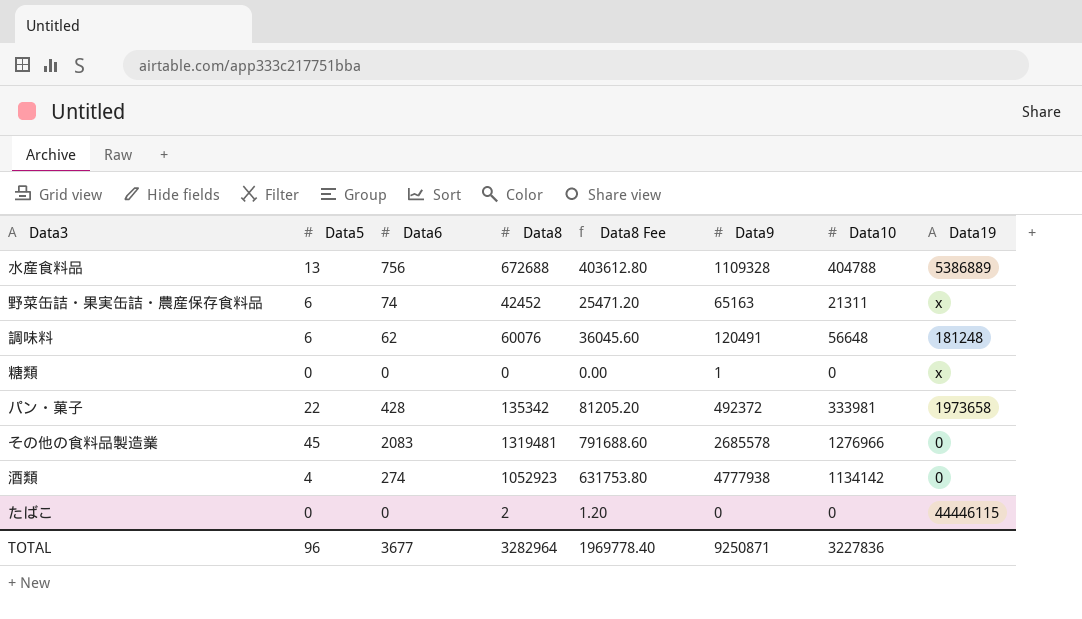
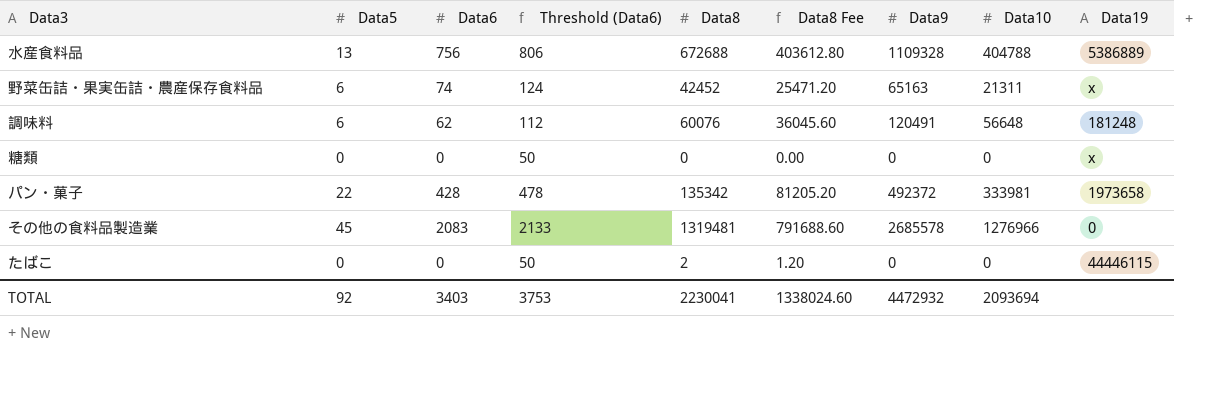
column Threshold (Data6) | formula: none -> [Data6] + 50
row 酒類: 4 | 274 | 1052923 | 631753.80 | 4777938 | 1134142 | 0 -> none
糖類 | Data9: 1 -> 0
TOTAL | Data5: 96 -> 92
TOTAL | Data6: 3677 -> 3403
TOTAL | Data8: 3282964 -> 2230041
TOTAL | Data8 Fee: 1969778.40 -> 1338024.60
TOTAL | Data9: 9250871 -> 4472932
TOTAL | Data10: 3227836 -> 2093694

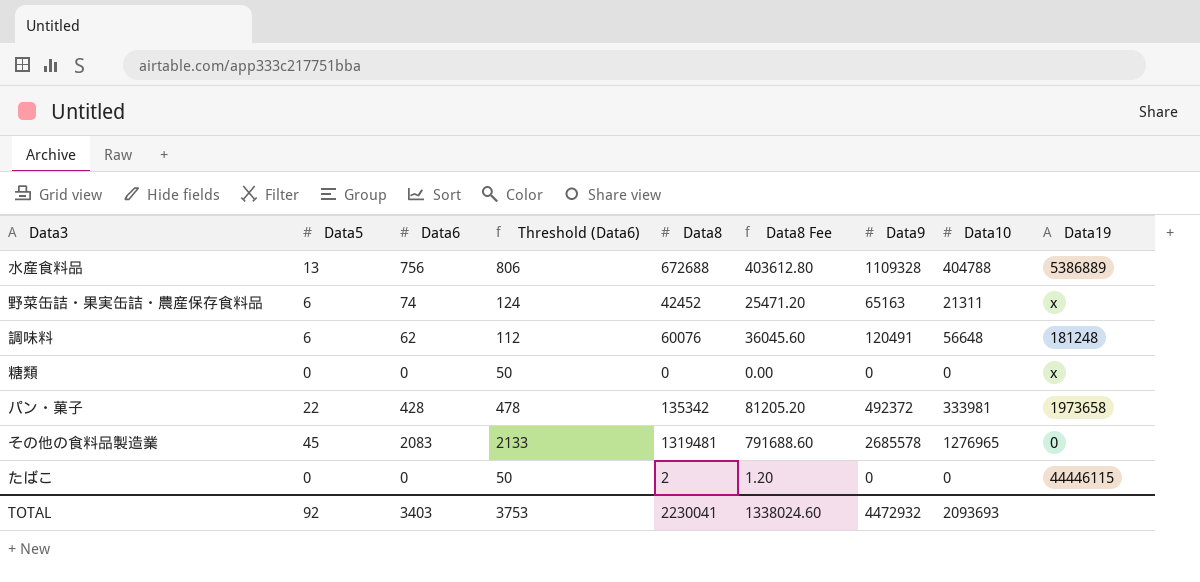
その他の食料品製造業 | Data10: 1276966 -> 1276965
TOTAL | Data10: 2093694 -> 2093693

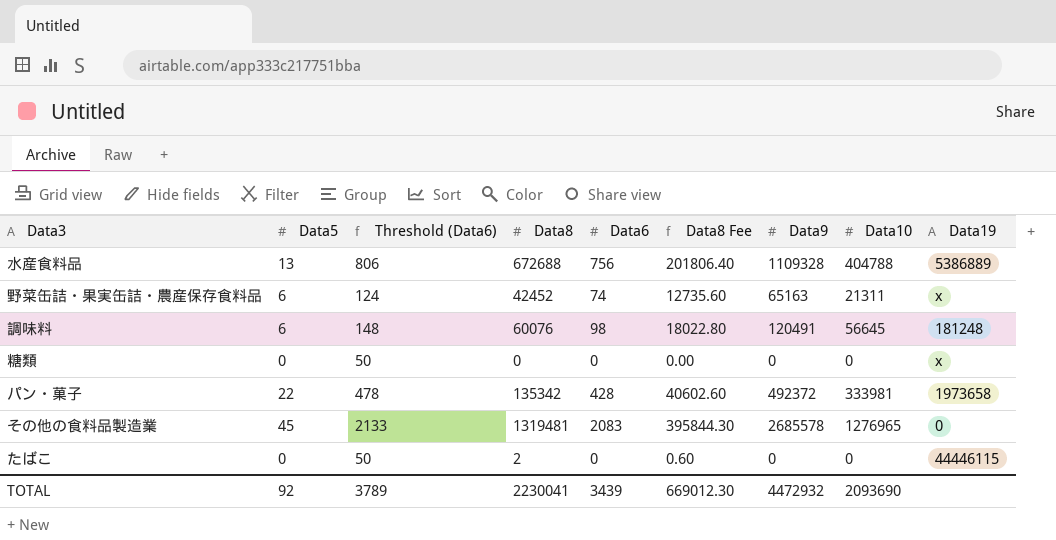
column Data6 | position: 3 -> 5
column Data8 Fee | formula: [Data8] * 0.6 -> [Data8] * 0.3
調味料 | Threshold (Data6): 112 -> 148
調味料 | Data6: 62 -> 98
調味料 | Data10: 56648 -> 56645
TOTAL | Threshold (Data6): 3753 -> 3789
TOTAL | Data6: 3403 -> 3439
TOTAL | Data8 Fee: 1338024.60 -> 669012.30
TOTAL | Data10: 2093693 -> 2093690

